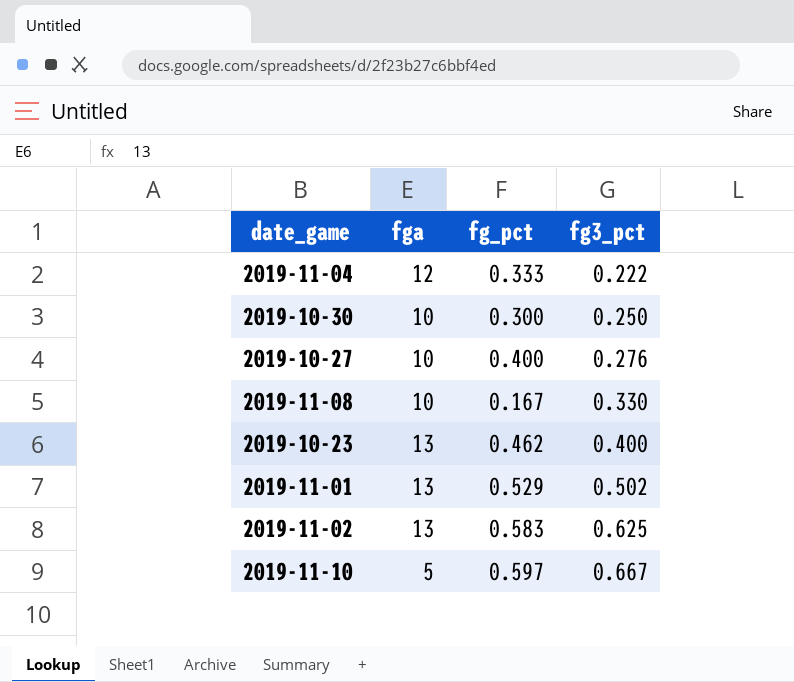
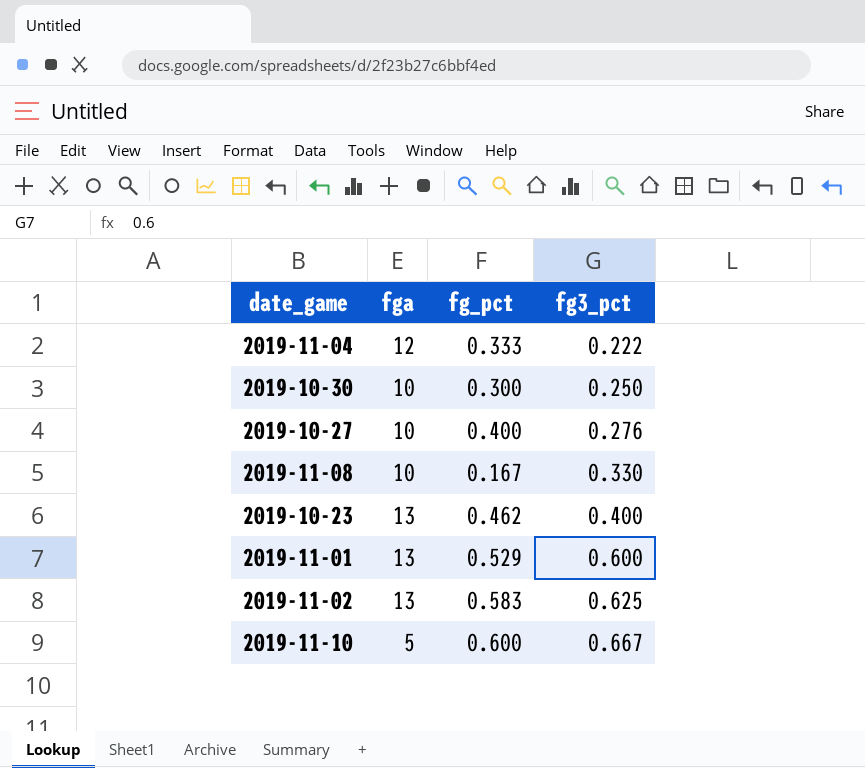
2019-11-01 | fg3_pct: 0.502 -> 0.600
2019-11-10 | fg_pct: 0.597 -> 0.600

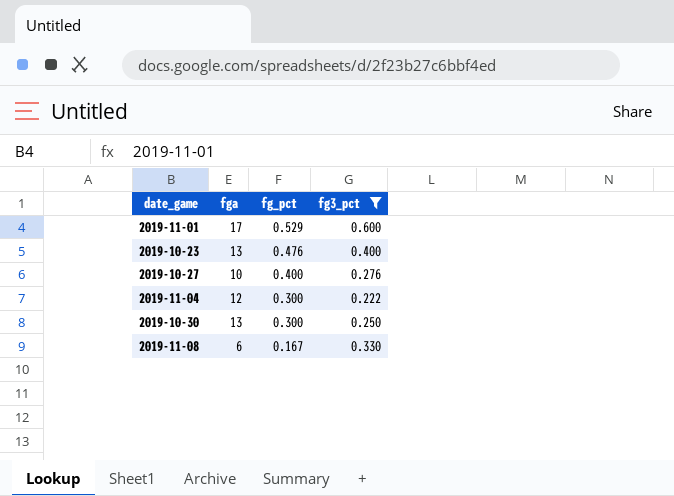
filter: none -> fg3_pct <= 0.600
row order: fg3_pct ascending -> fg_pct descending
2019-11-01 | fga: 13 -> 17
2019-10-23 | fg_pct: 0.462 -> 0.476
2019-11-04 | fg_pct: 0.333 -> 0.300
2019-10-30 | fga: 10 -> 13
2019-11-08 | fga: 10 -> 6

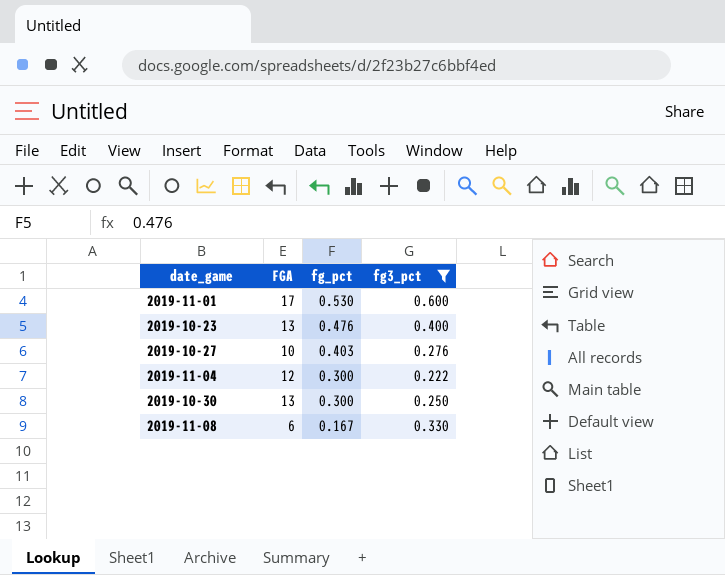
column name: fga -> FGA
2019-11-01 | fg_pct: 0.529 -> 0.530
2019-10-27 | fg_pct: 0.400 -> 0.403

